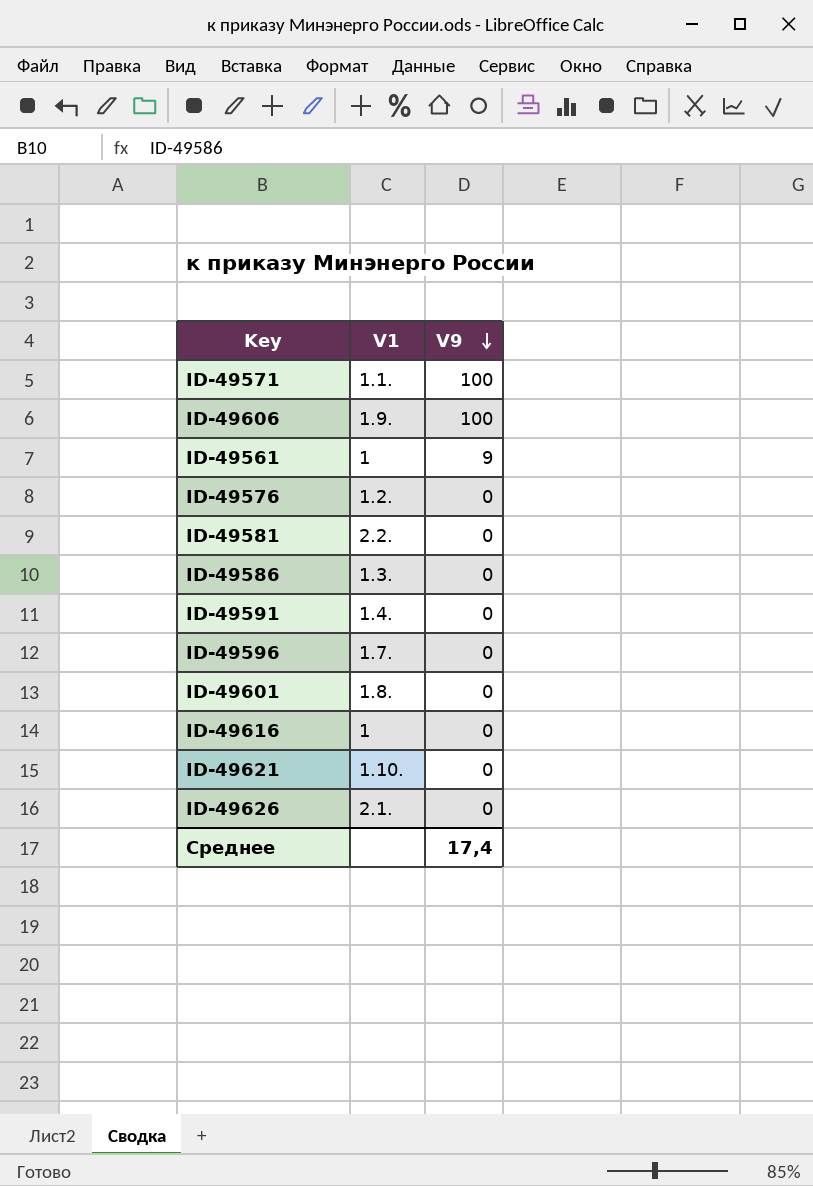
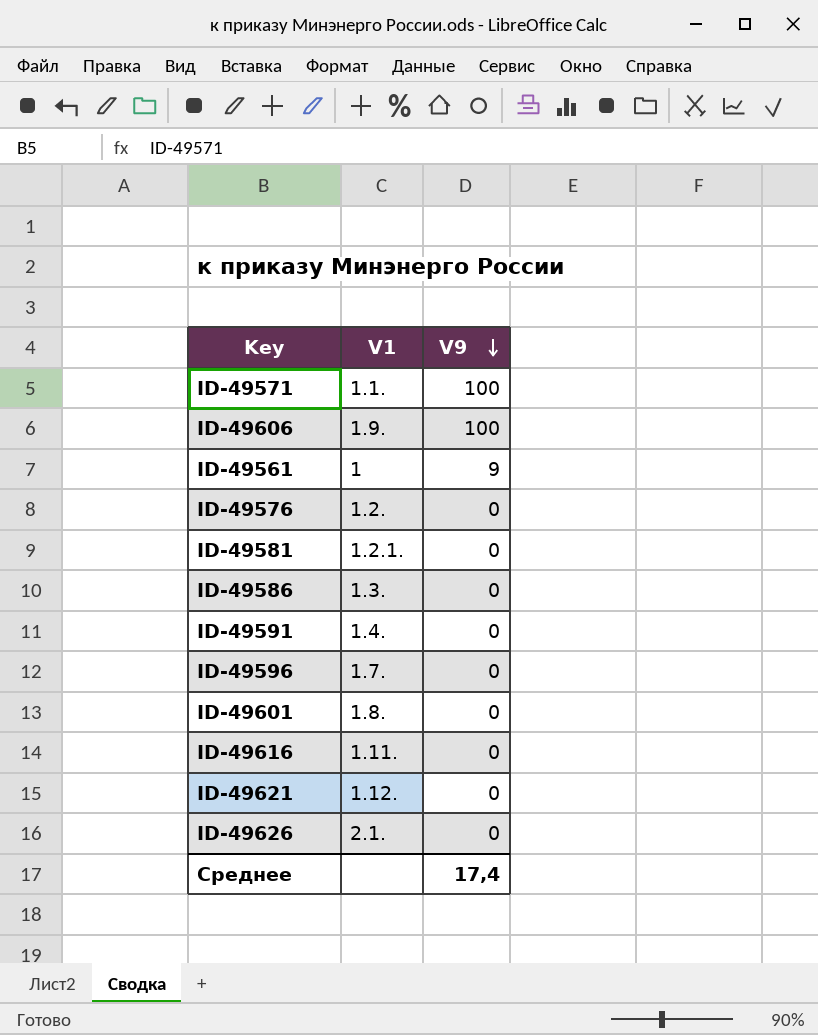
ID-49581 | V1: 2.2. -> 1.2.1.
ID-49616 | V1: 1 -> 1.11.
ID-49621 | V1: 1.10. -> 1.12.

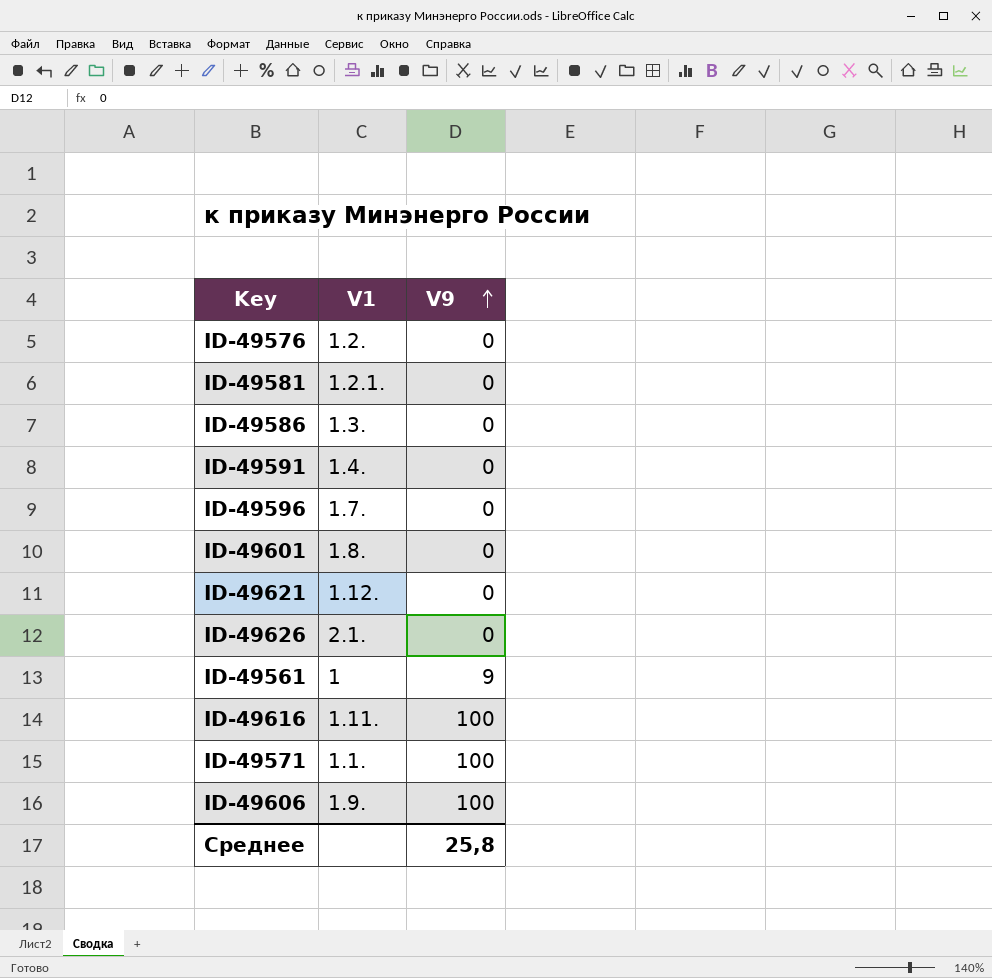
row order: V9 descending -> V9 ascending
ID-49616 | V9: 0 -> 100
Среднее | V9: 17,4 -> 25,8

